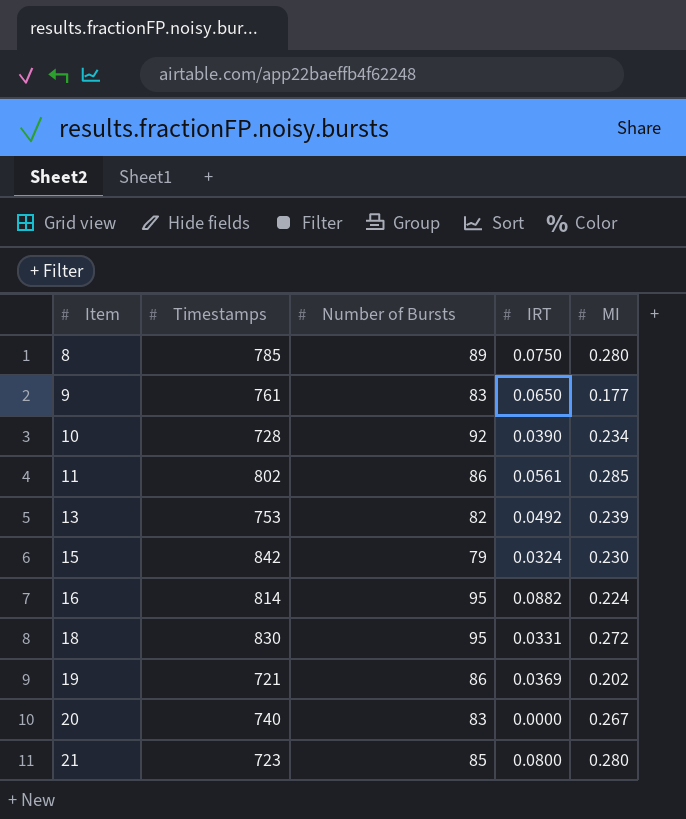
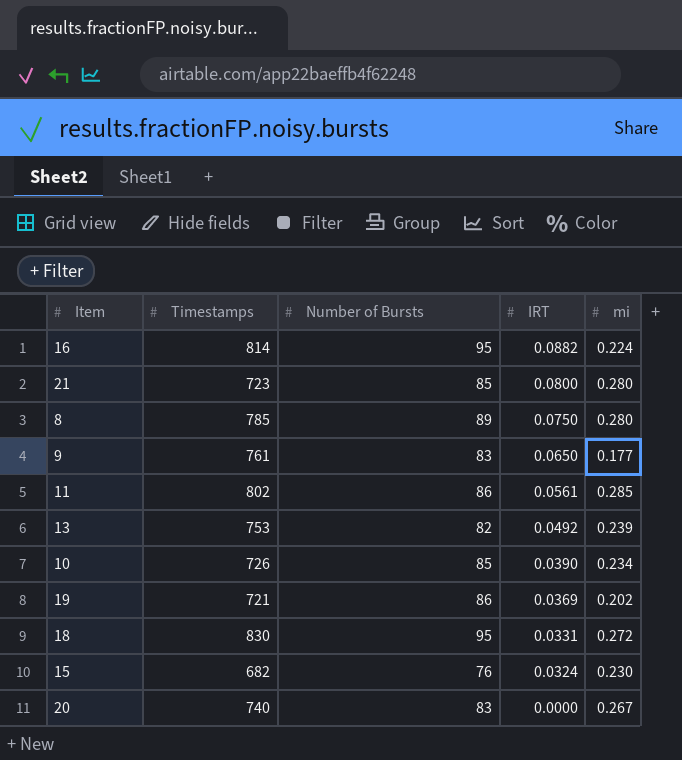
row order: Item ascending -> IRT descending
column name: MI -> mi
10 | Timestamps: 728 -> 726
10 | Number of Bursts: 92 -> 85
15 | Timestamps: 842 -> 682
15 | Number of Bursts: 79 -> 76

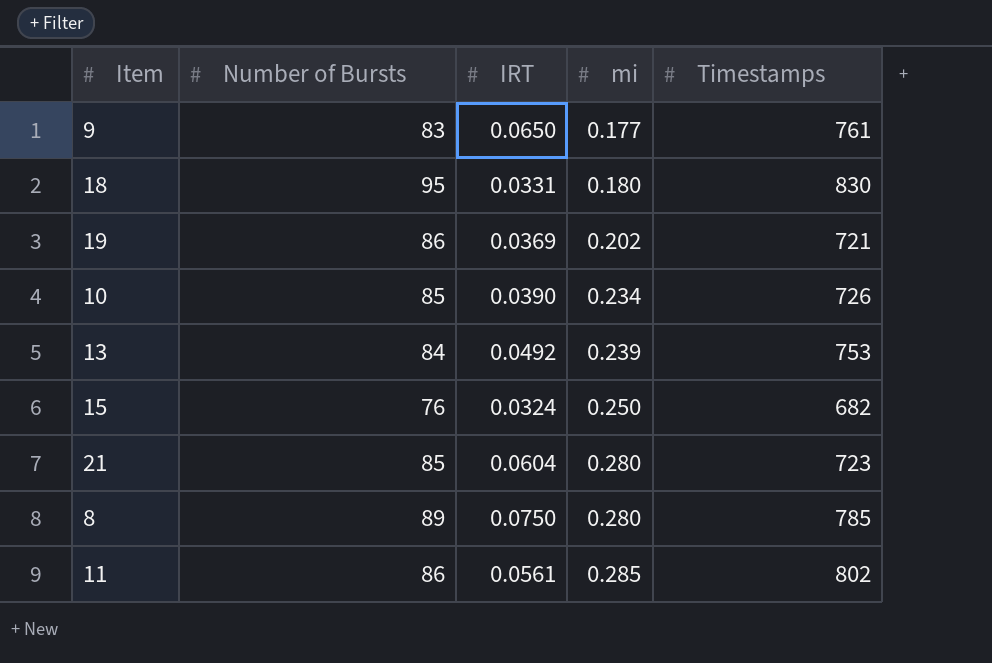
row order: IRT descending -> mi ascending
column Timestamps | position: 2 -> 5
row 16: 814 | 95 | 0.0882 | 0.224 -> none
row 20: 740 | 83 | 0.0000 | 0.267 -> none
18 | mi: 0.272 -> 0.180
13 | Number of Bursts: 82 -> 84
15 | mi: 0.230 -> 0.250
21 | IRT: 0.0800 -> 0.0604

